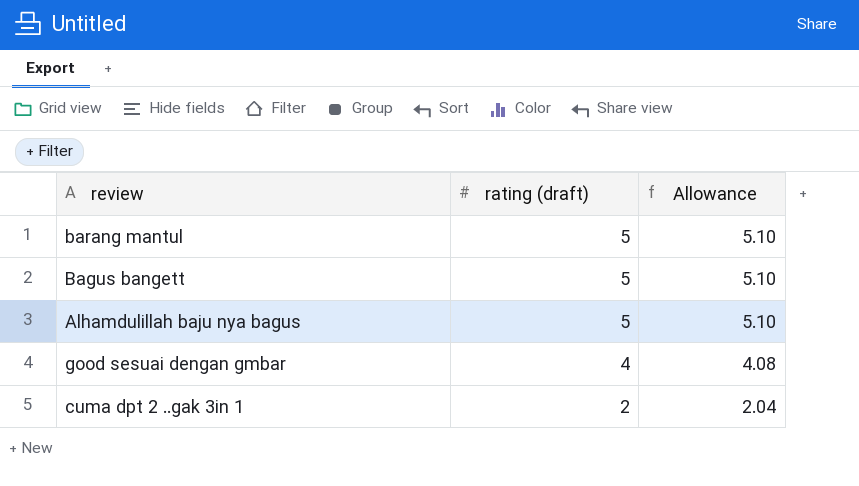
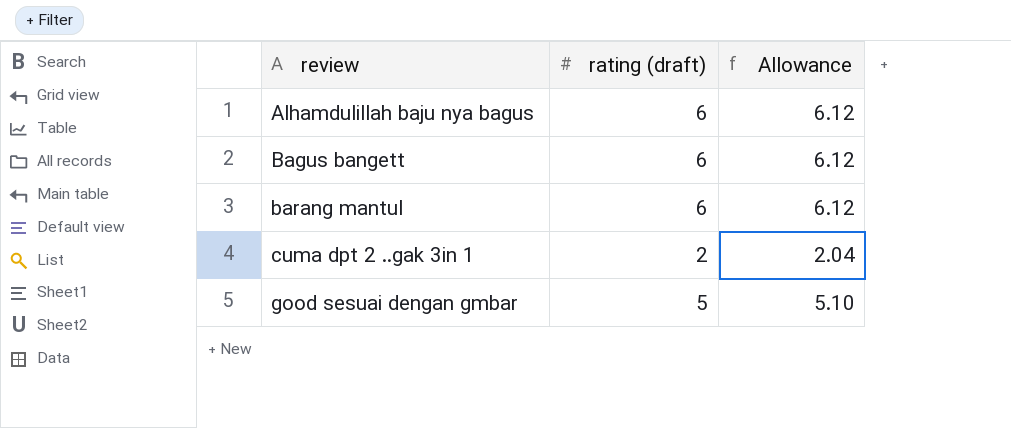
row order: rating (draft) descending -> review ascending
Alhamdulillah baju nya bagus | rating (draft): 5 -> 6
Alhamdulillah baju nya bagus | Allowance: 5.10 -> 6.12
Bagus bangett | rating (draft): 5 -> 6
Bagus bangett | Allowance: 5.10 -> 6.12
barang mantul | rating (draft): 5 -> 6
barang mantul | Allowance: 5.10 -> 6.12
good sesuai dengan gmbar | rating (draft): 4 -> 5
good sesuai dengan gmbar | Allowance: 4.08 -> 5.10

